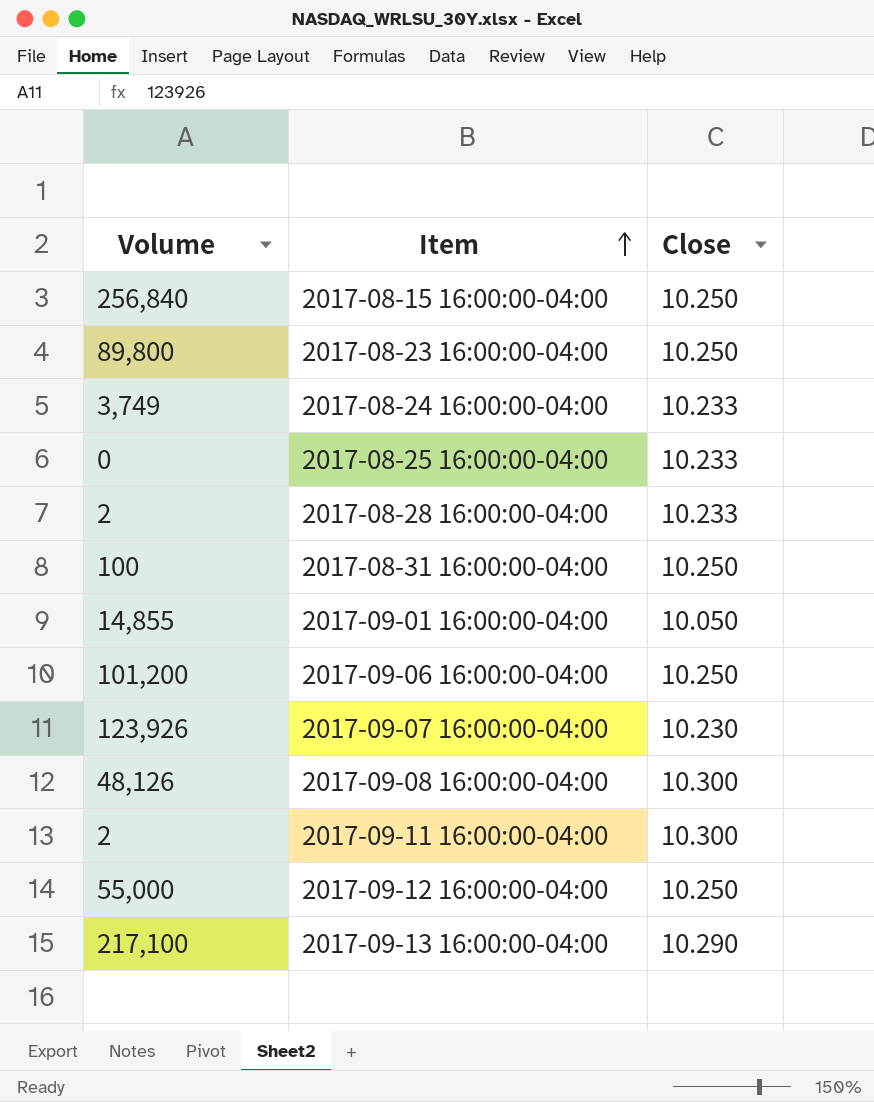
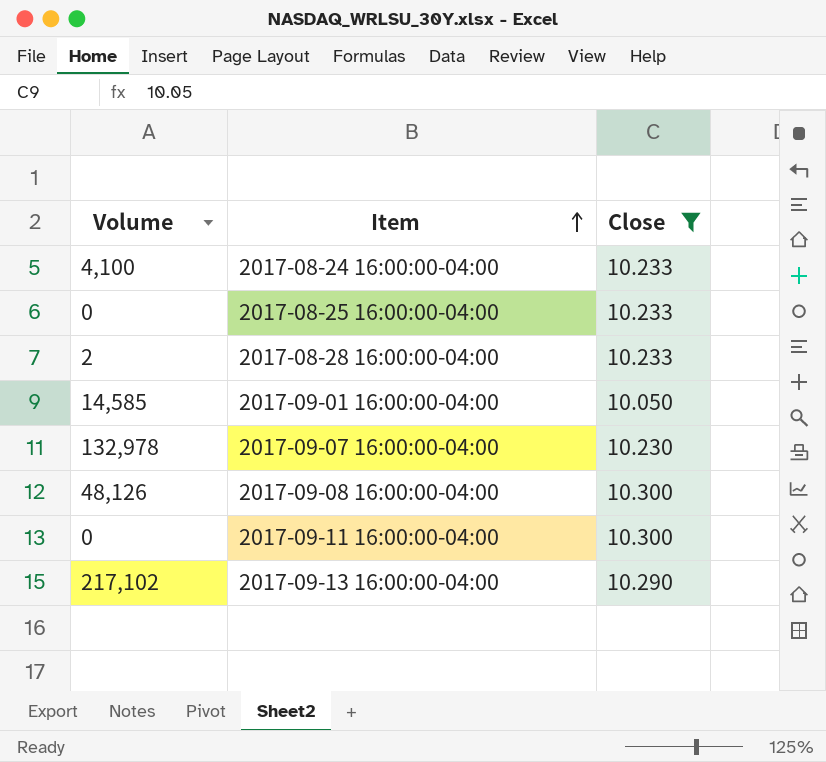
filter: none -> Close != 10.250
2017-08-24 16:00:00-04:00 | Volume: 3,749 -> 4,100
2017-09-01 16:00:00-04:00 | Volume: 14,855 -> 14,585
2017-09-07 16:00:00-04:00 | Volume: 123,926 -> 132,978
2017-09-11 16:00:00-04:00 | Volume: 2 -> 0
2017-09-13 16:00:00-04:00 | Volume: 217,100 -> 217,102

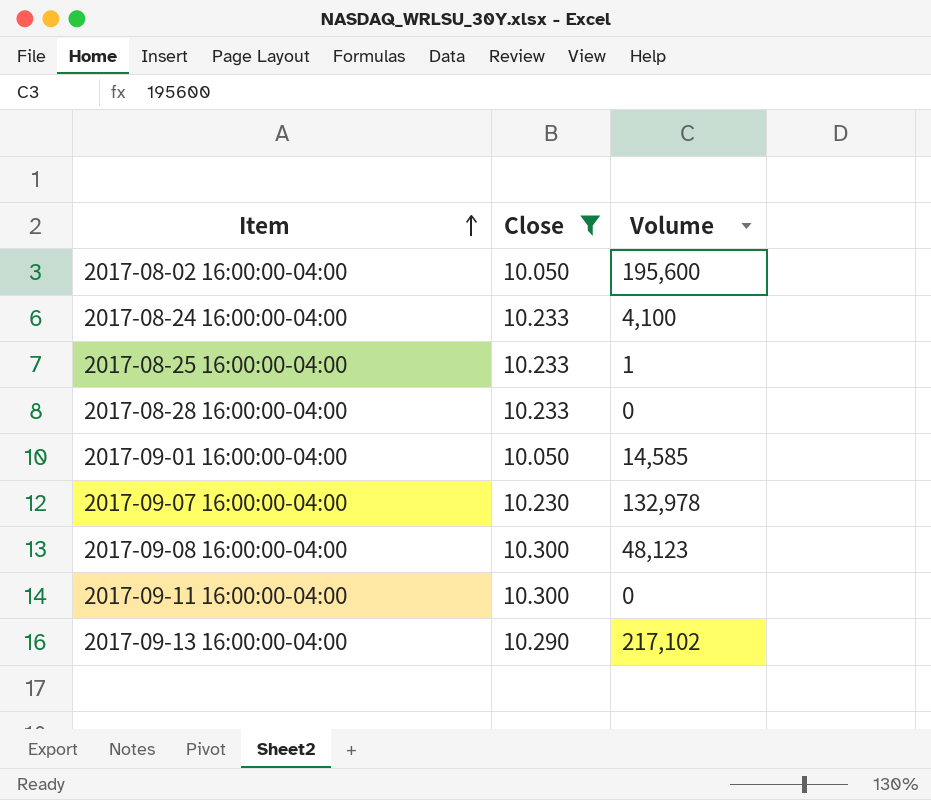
column Volume | position: 1 -> 3
row 2017-08-02 16:00:00-04:00: none -> 10.050 | 195,600
2017-08-25 16:00:00-04:00 | Volume: 0 -> 1
2017-08-28 16:00:00-04:00 | Volume: 2 -> 0
2017-09-08 16:00:00-04:00 | Volume: 48,126 -> 48,123

